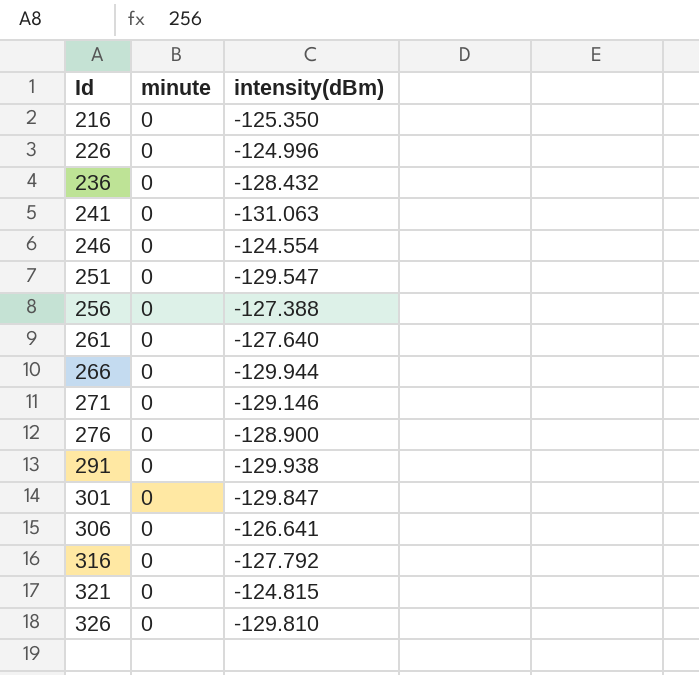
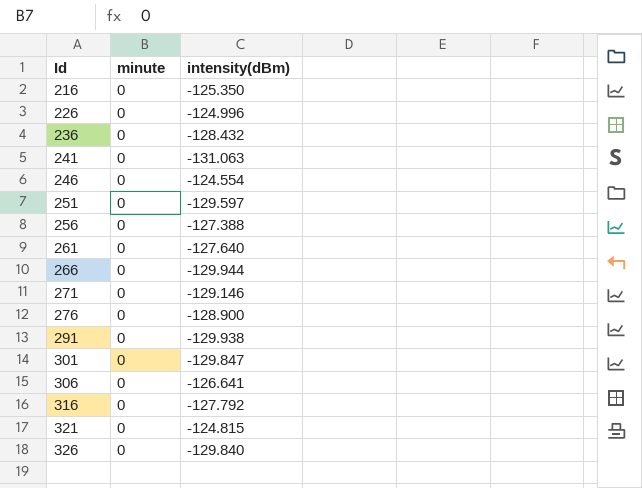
251 | intensity(dBm): -129.547 -> -129.597
326 | intensity(dBm): -129.810 -> -129.840

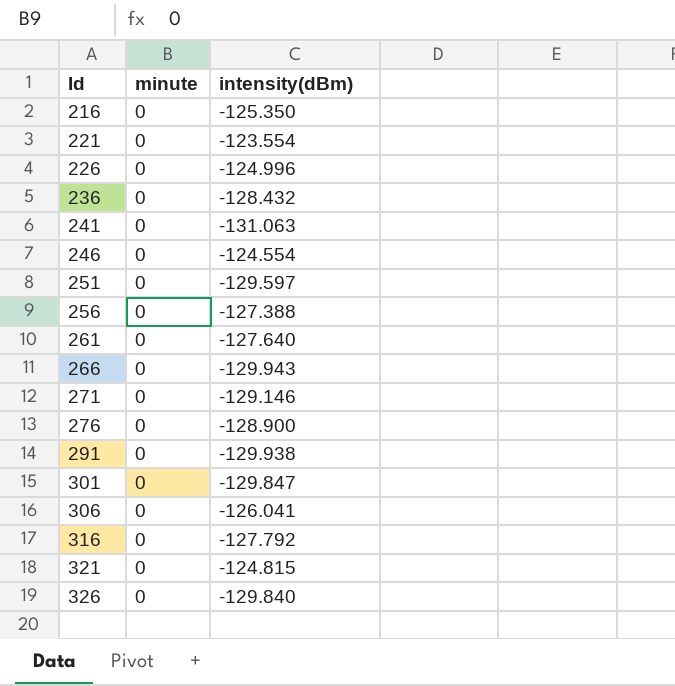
row 221: none -> 0 | -123.554
266 | intensity(dBm): -129.944 -> -129.943
306 | intensity(dBm): -126.641 -> -126.041

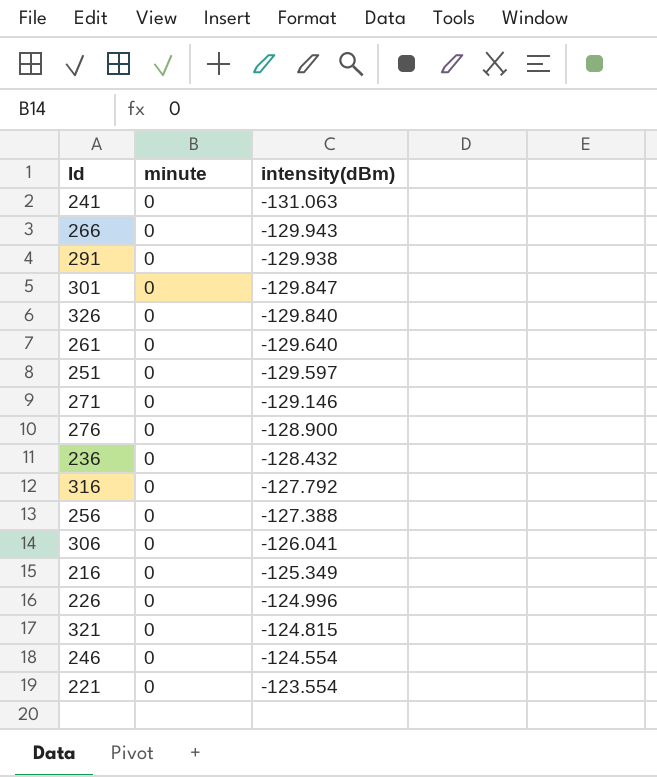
row order: Id ascending -> intensity(dBm) ascending
261 | intensity(dBm): -127.640 -> -129.640
216 | intensity(dBm): -125.350 -> -125.349

